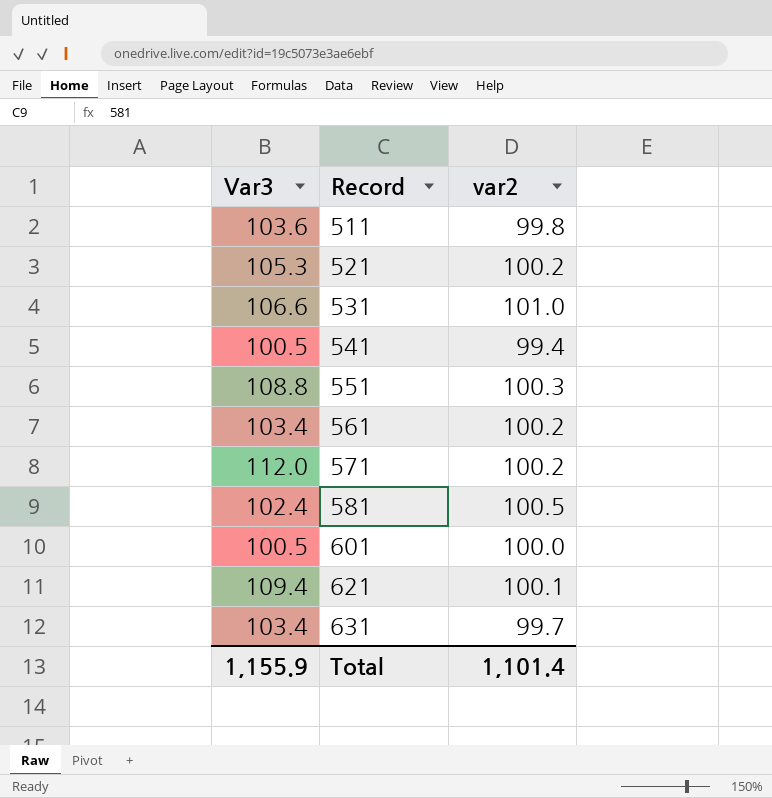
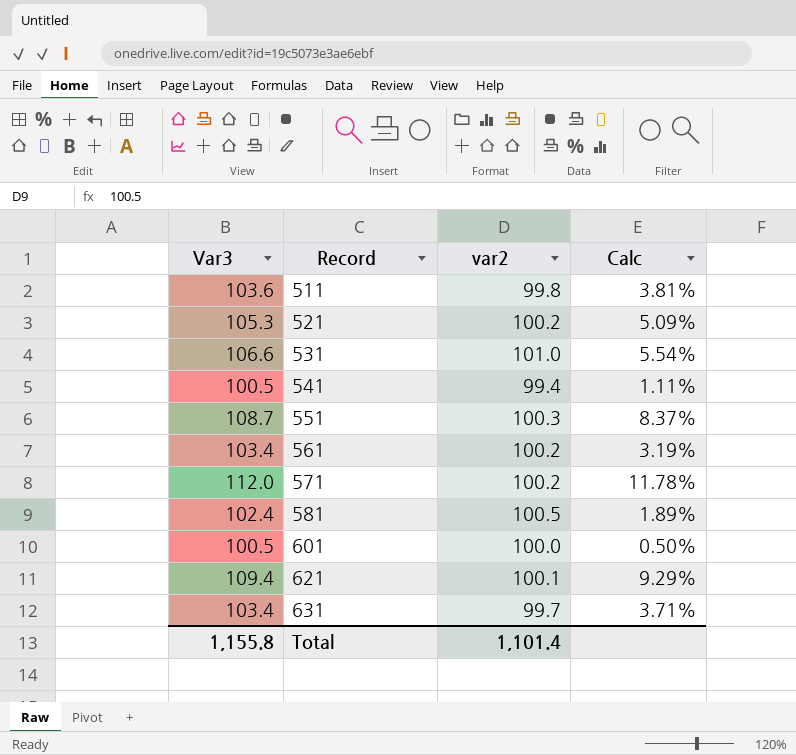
column Calc | formula: none -> ([Var3] - [var2]) / [var2]
551 | Var3: 108.8 -> 108.7
Total | Var3: 1,155.9 -> 1,155.8

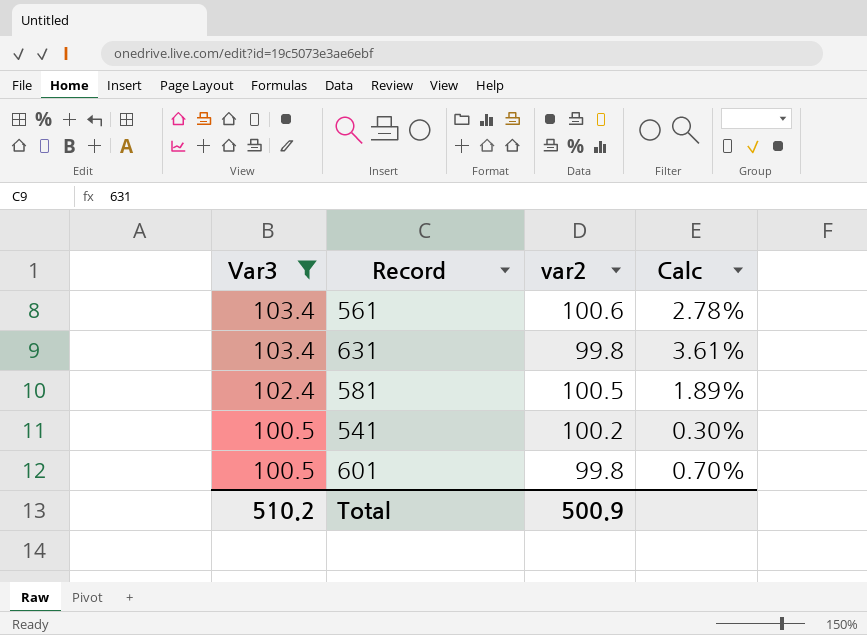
filter: none -> Var3 <= 103.4
row order: Record ascending -> Var3 descending
561 | var2: 100.2 -> 100.6
561 | Calc: 3.19% -> 2.78%
631 | var2: 99.7 -> 99.8
631 | Calc: 3.71% -> 3.61%
541 | var2: 99.4 -> 100.2
541 | Calc: 1.11% -> 0.30%
601 | var2: 100.0 -> 99.8
601 | Calc: 0.50% -> 0.70%
Total | Var3: 1,155.8 -> 510.2
Total | var2: 1,101.4 -> 500.9

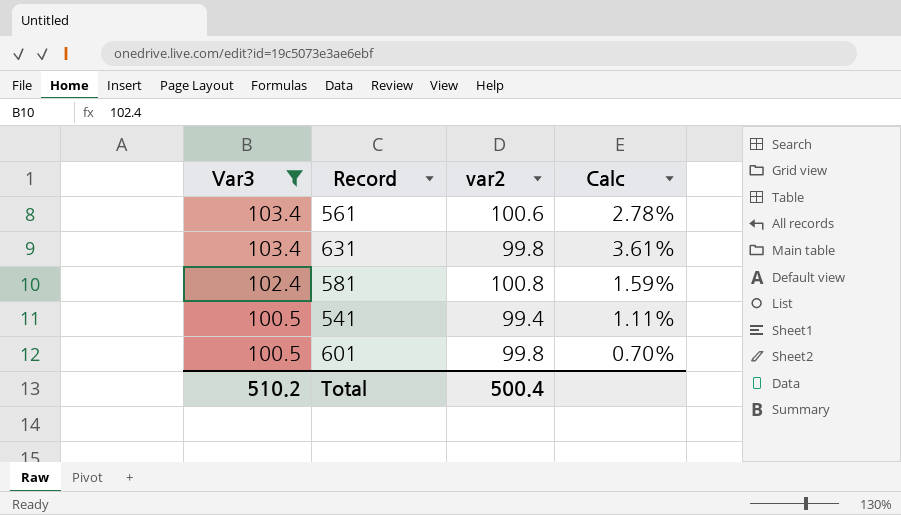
581 | var2: 100.5 -> 100.8
581 | Calc: 1.89% -> 1.59%
541 | var2: 100.2 -> 99.4
541 | Calc: 0.30% -> 1.11%
Total | var2: 500.9 -> 500.4

